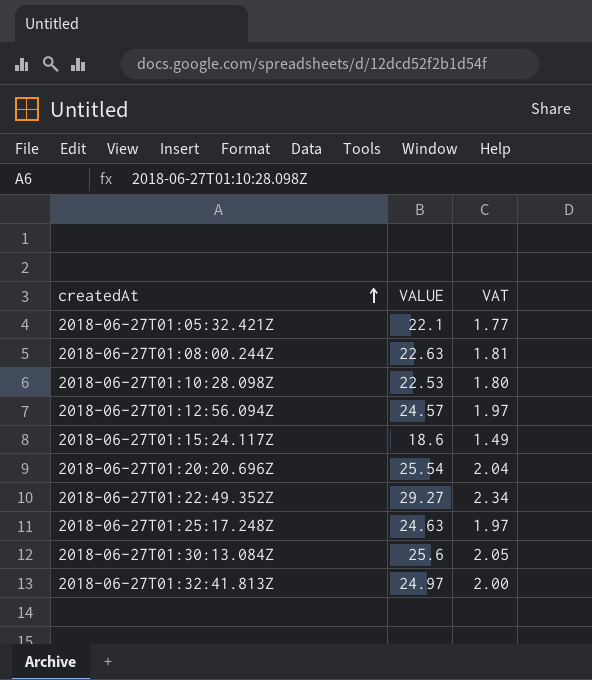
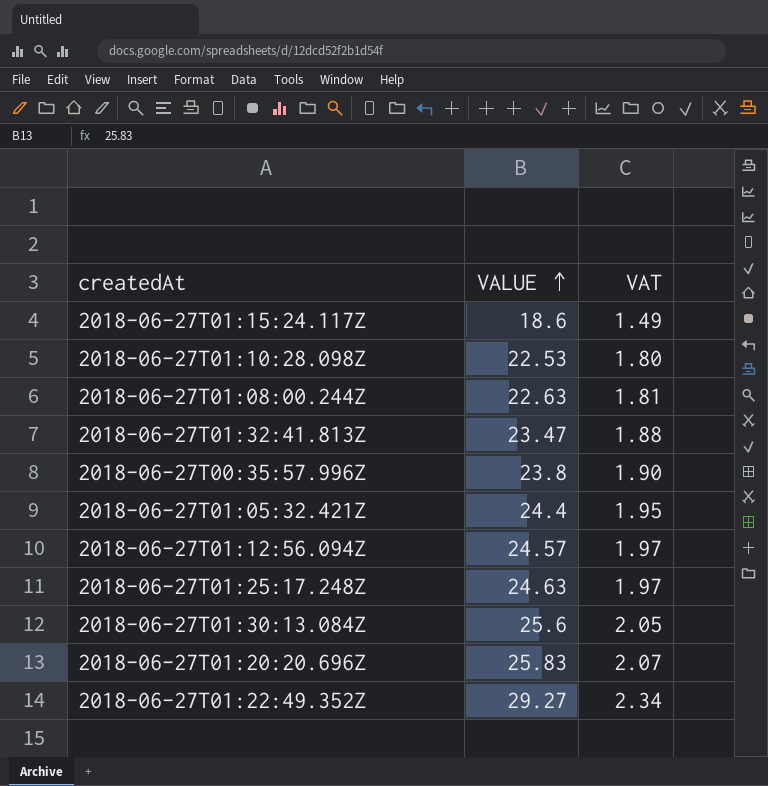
row order: createdAt ascending -> VALUE ascending
2018-06-27T01:32:41.813Z | VALUE: 24.97 -> 23.47
2018-06-27T01:32:41.813Z | VAT: 2.00 -> 1.88
row 2018-06-27T00:35:57.996Z: none -> 23.8 | 1.90
2018-06-27T01:05:32.421Z | VALUE: 22.1 -> 24.4
2018-06-27T01:05:32.421Z | VAT: 1.77 -> 1.95
2018-06-27T01:20:20.696Z | VALUE: 25.54 -> 25.83
2018-06-27T01:20:20.696Z | VAT: 2.04 -> 2.07

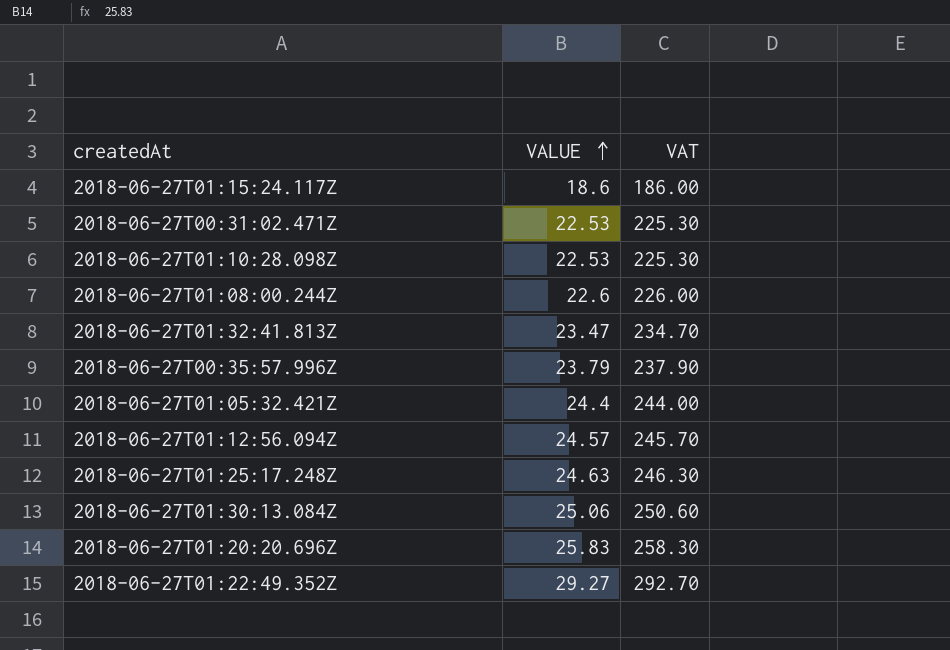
column VAT | formula: [VALUE] * 0.08 -> [VALUE] * 10
row 2018-06-27T00:31:02.471Z: none -> 22.53 | 225.30
2018-06-27T01:08:00.244Z | VALUE: 22.63 -> 22.6
2018-06-27T00:35:57.996Z | VALUE: 23.8 -> 23.79
2018-06-27T01:30:13.084Z | VALUE: 25.6 -> 25.06

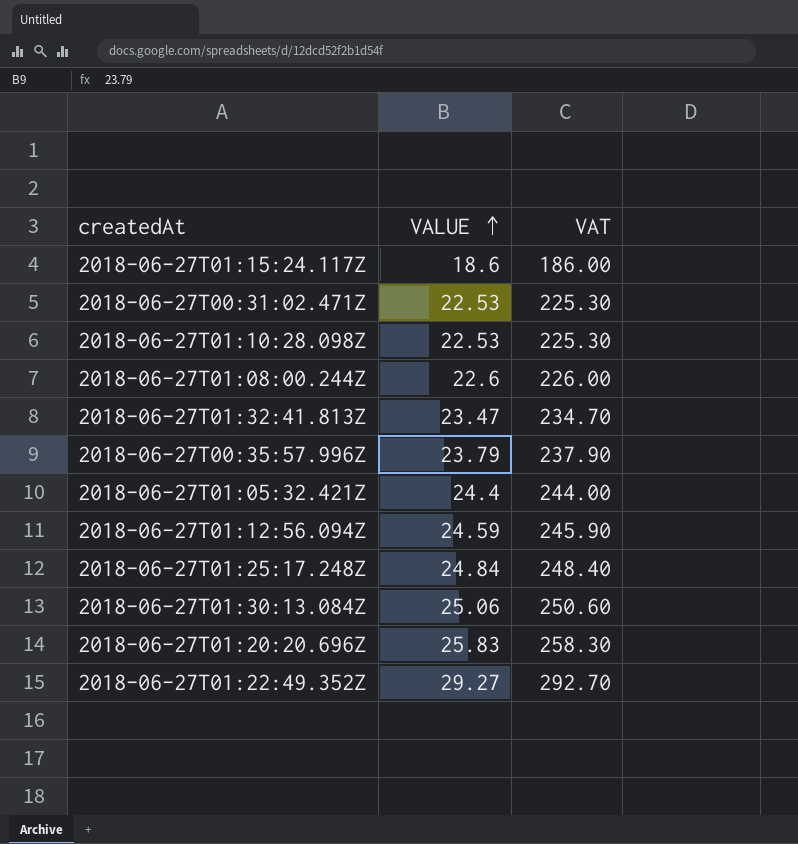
2018-06-27T01:12:56.094Z | VALUE: 24.57 -> 24.59
2018-06-27T01:12:56.094Z | VAT: 245.70 -> 245.90
2018-06-27T01:25:17.248Z | VALUE: 24.63 -> 24.84
2018-06-27T01:25:17.248Z | VAT: 246.30 -> 248.40

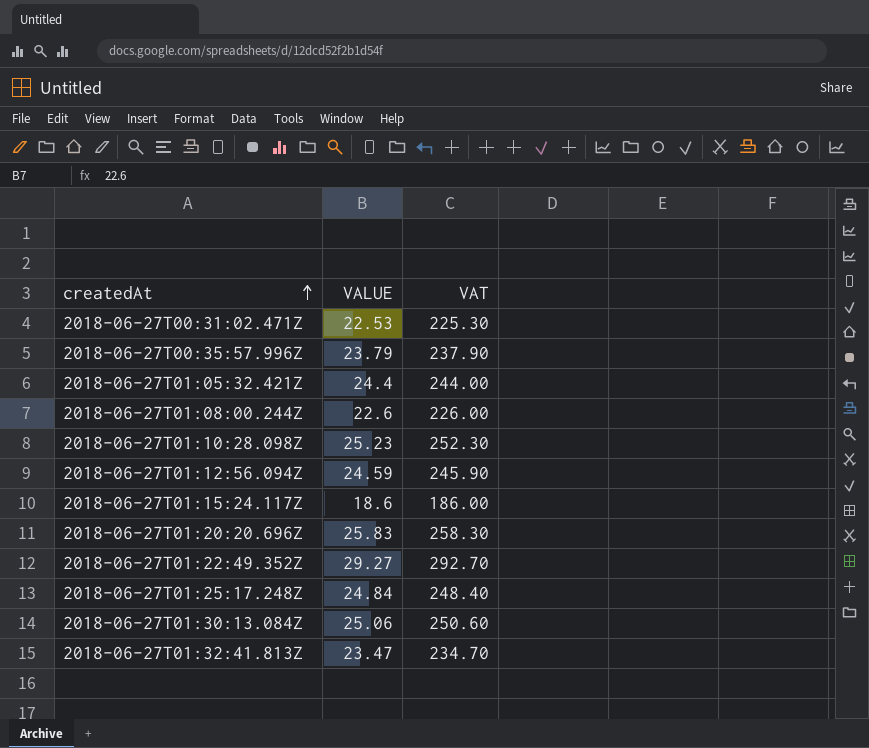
row order: VALUE ascending -> createdAt ascending
2018-06-27T01:10:28.098Z | VALUE: 22.53 -> 25.23
2018-06-27T01:10:28.098Z | VAT: 225.30 -> 252.30

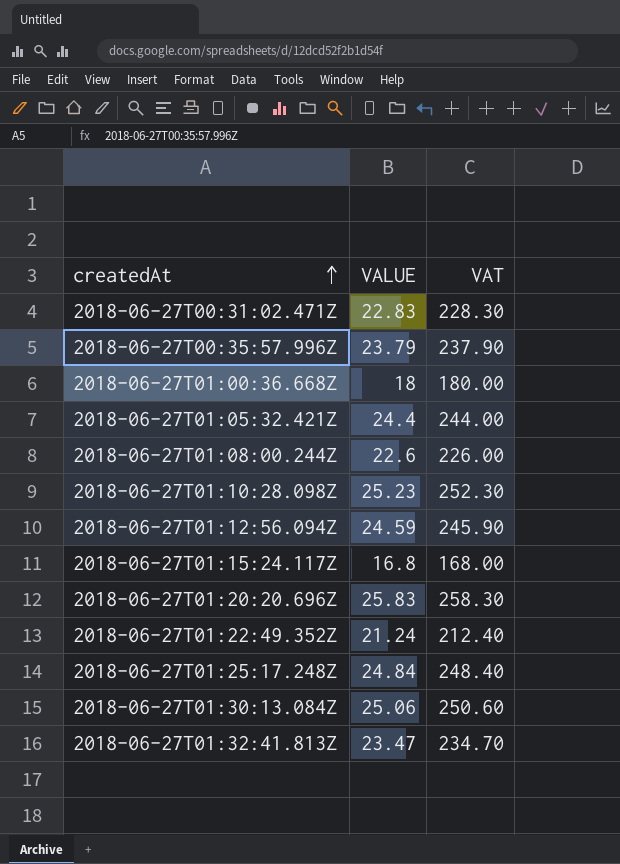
2018-06-27T00:31:02.471Z | VALUE: 22.53 -> 22.83
2018-06-27T00:31:02.471Z | VAT: 225.30 -> 228.30
row 2018-06-27T01:00:36.668Z: none -> 18 | 180.00
2018-06-27T01:15:24.117Z | VALUE: 18.6 -> 16.8
2018-06-27T01:15:24.117Z | VAT: 186.00 -> 168.00
2018-06-27T01:22:49.352Z | VALUE: 29.27 -> 21.24
2018-06-27T01:22:49.352Z | VAT: 292.70 -> 212.40

